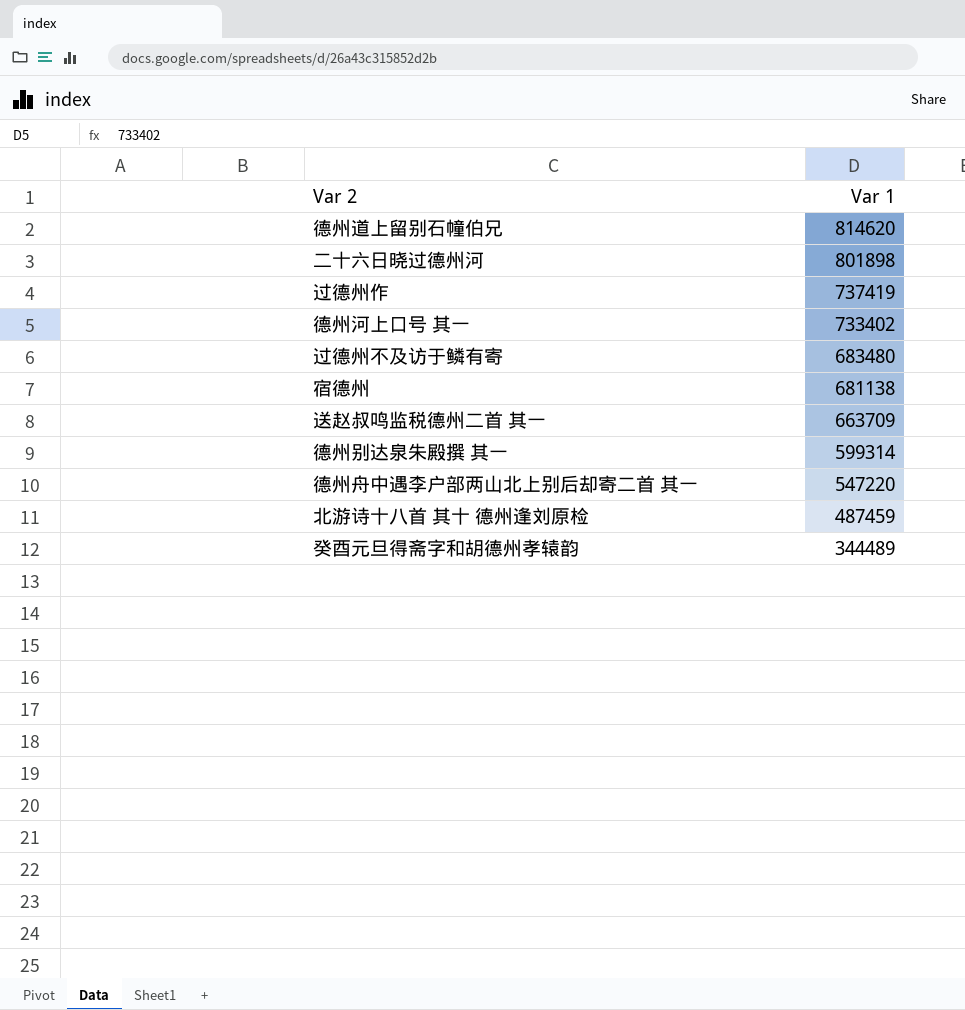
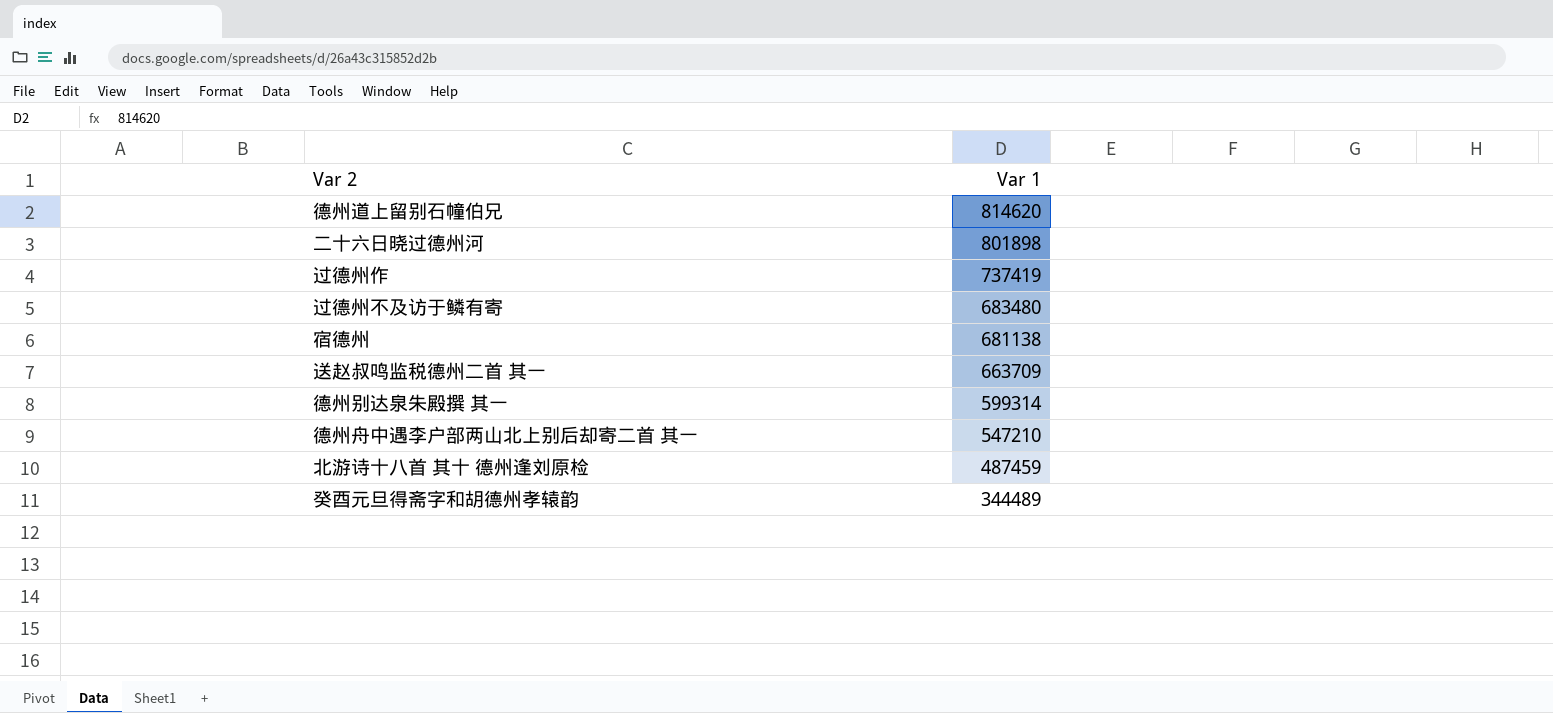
row 德州河上口号 其一: 733402 -> none
德州舟中遇李户部两山北上别后却寄二首 其一 | Var 1: 547220 -> 547210

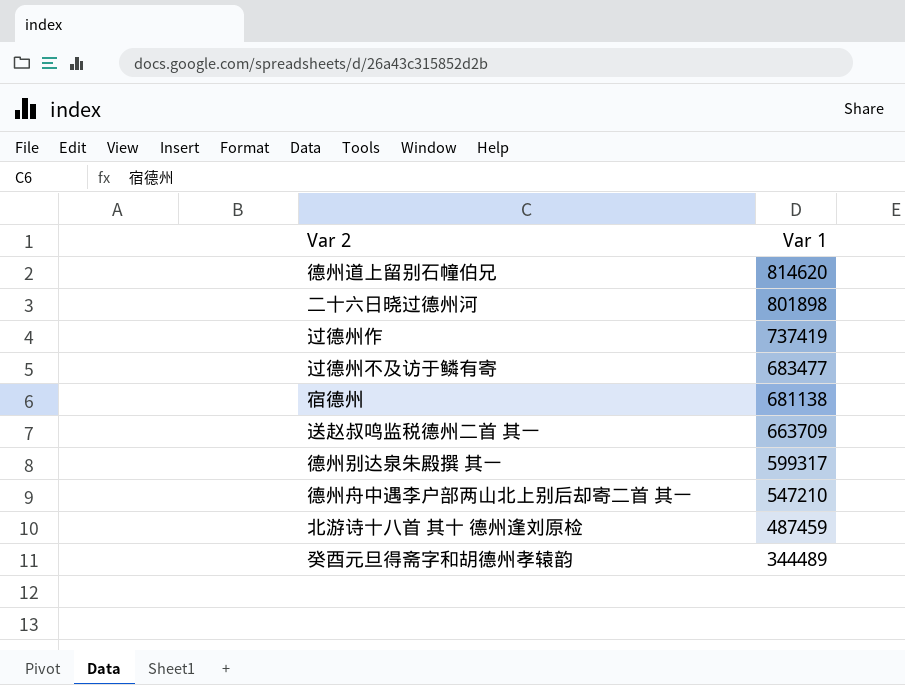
过德州不及访于鳞有寄 | Var 1: 683480 -> 683477
德州别达泉朱殿撰 其一 | Var 1: 599314 -> 599317

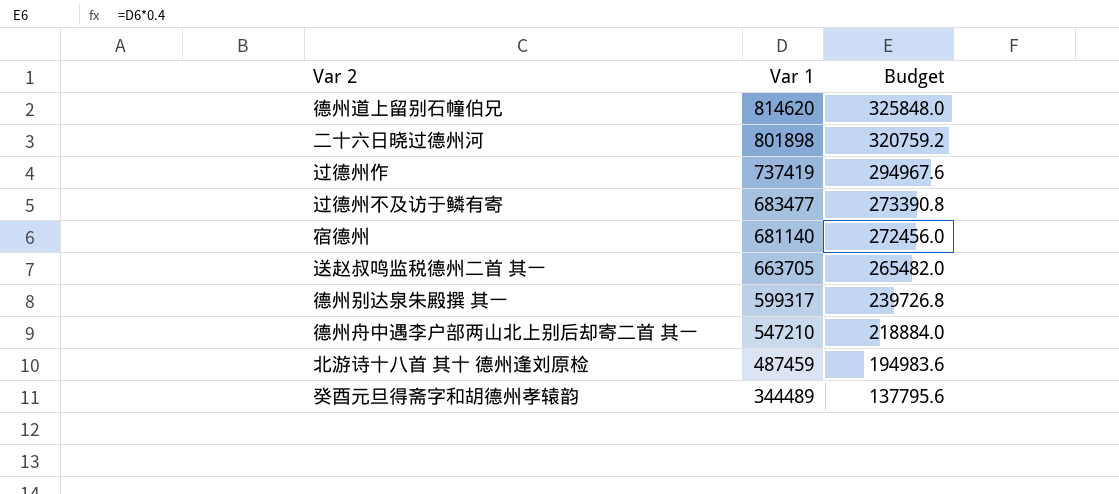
column Budget | formula: none -> [Var 1] * 0.4
宿德州 | Var 1: 681138 -> 681140
送赵叔鸣监税德州二首 其一 | Var 1: 663709 -> 663705

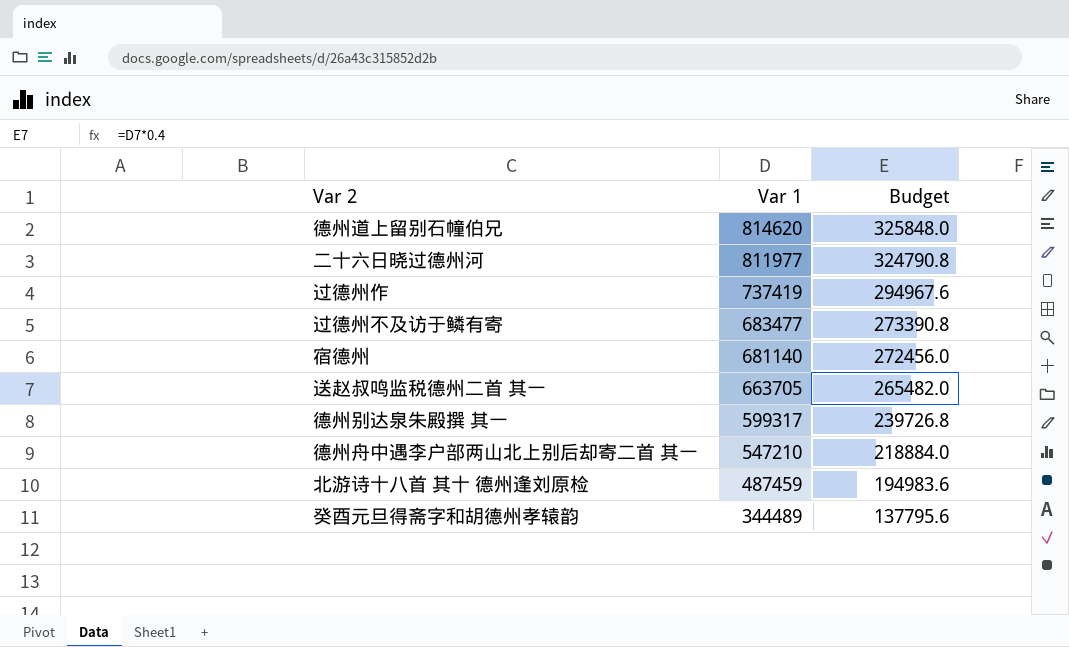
二十六日晓过德州河 | Var 1: 801898 -> 811977
二十六日晓过德州河 | Budget: 320759.2 -> 324790.8

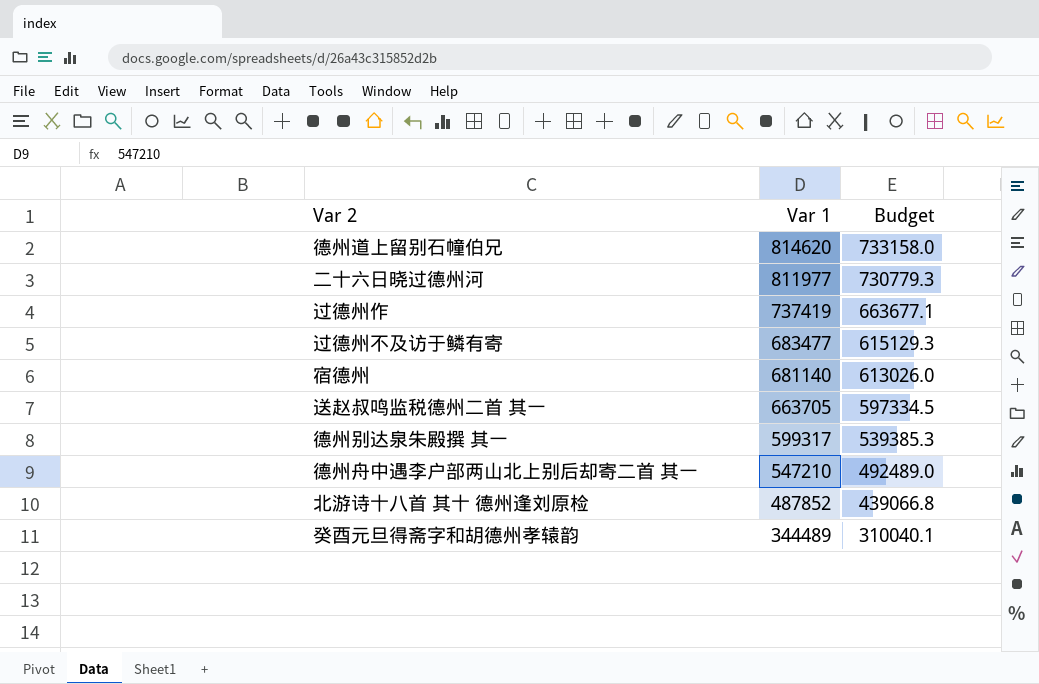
column Budget | formula: [Var 1] * 0.4 -> [Var 1] * 0.9
北游诗十八首 其十 德州逢刘原检 | Var 1: 487459 -> 487852

